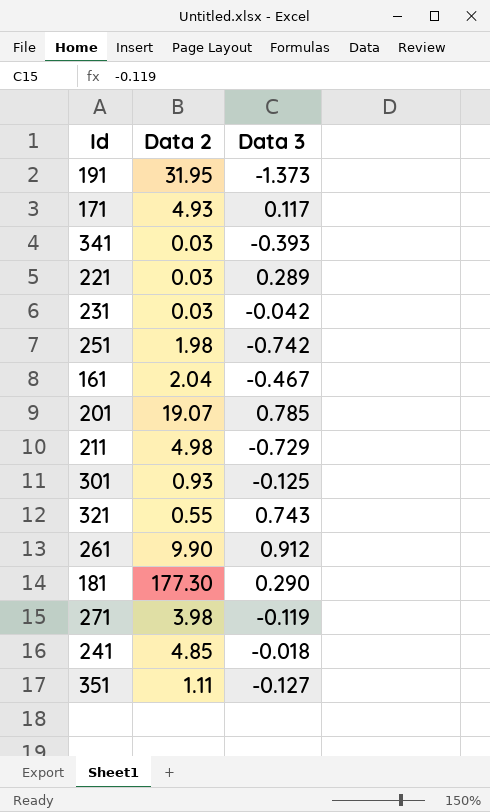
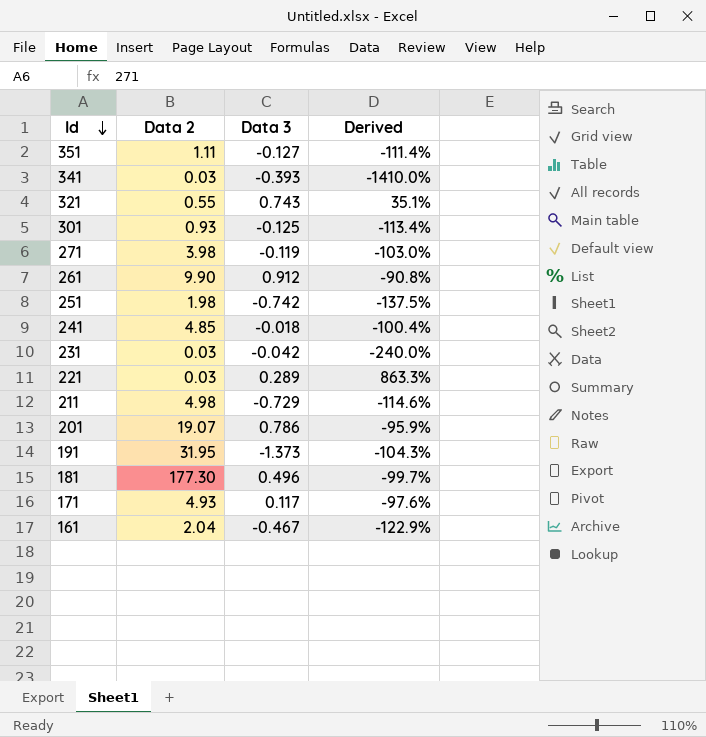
row order: none -> Id descending
column Derived | formula: none -> ([Data 3] - [Data 2]) / [Data 2]
201 | Data 3: 0.785 -> 0.786
181 | Data 3: 0.290 -> 0.496

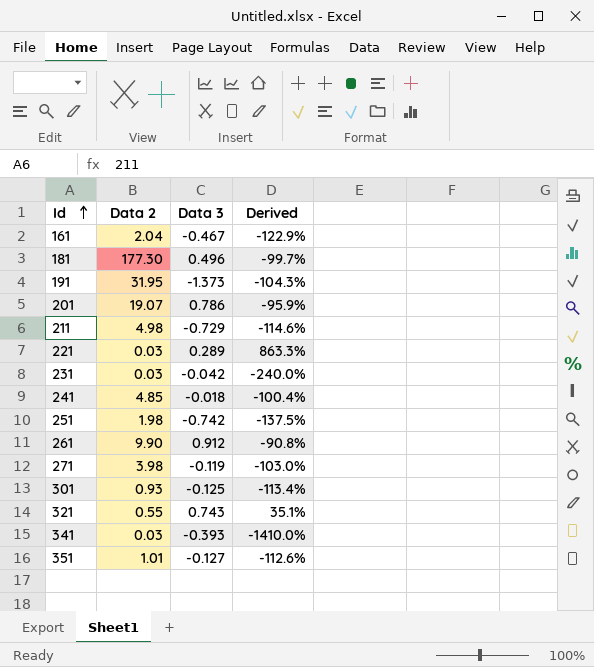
row order: Id descending -> Id ascending
row 171: 4.93 | 0.117 | -97.6% -> none
351 | Data 2: 1.11 -> 1.01
351 | Derived: -111.4% -> -112.6%

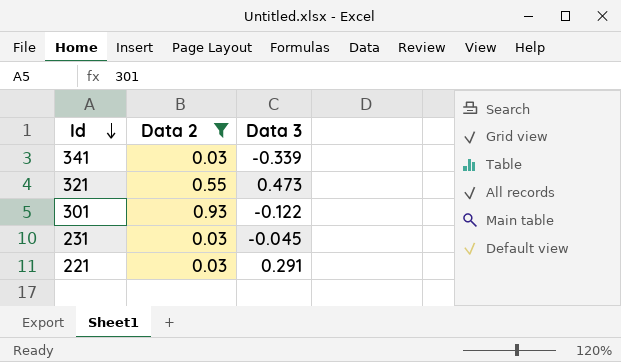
filter: none -> Data 2 <= 0.93
row order: Id ascending -> Id descending
column Derived | formula: ([Data 3] - [Data 2]) / [Data 2] -> none
341 | Data 3: -0.393 -> -0.339
321 | Data 3: 0.743 -> 0.473
301 | Data 3: -0.125 -> -0.122
231 | Data 3: -0.042 -> -0.045
221 | Data 3: 0.289 -> 0.291

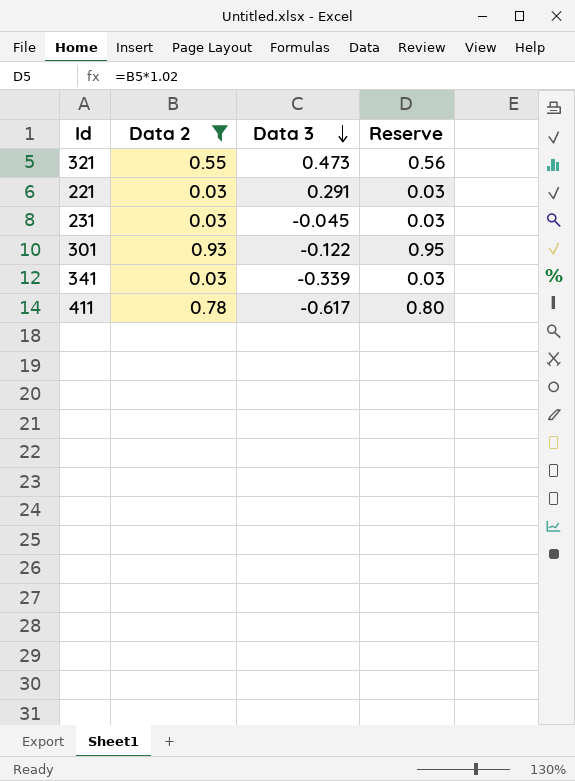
row order: Id descending -> Data 3 descending
column Reserve | formula: none -> [Data 2] * 1.02
row 411: none -> 0.78 | -0.617 | 0.80

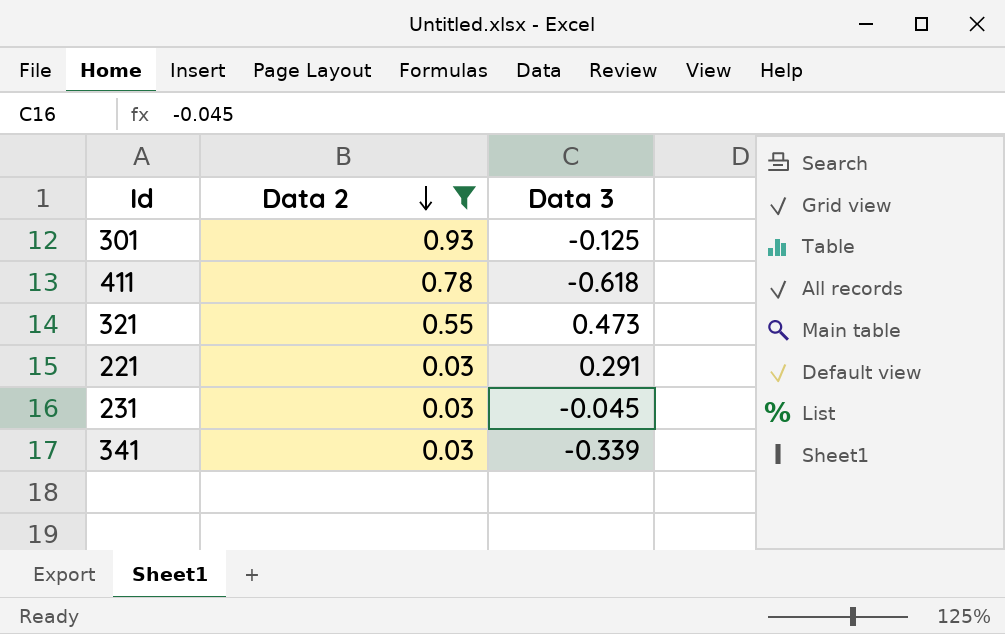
row order: Data 3 descending -> Data 2 descending
column Reserve | formula: [Data 2] * 1.02 -> none
301 | Data 3: -0.122 -> -0.125
411 | Data 3: -0.617 -> -0.618

